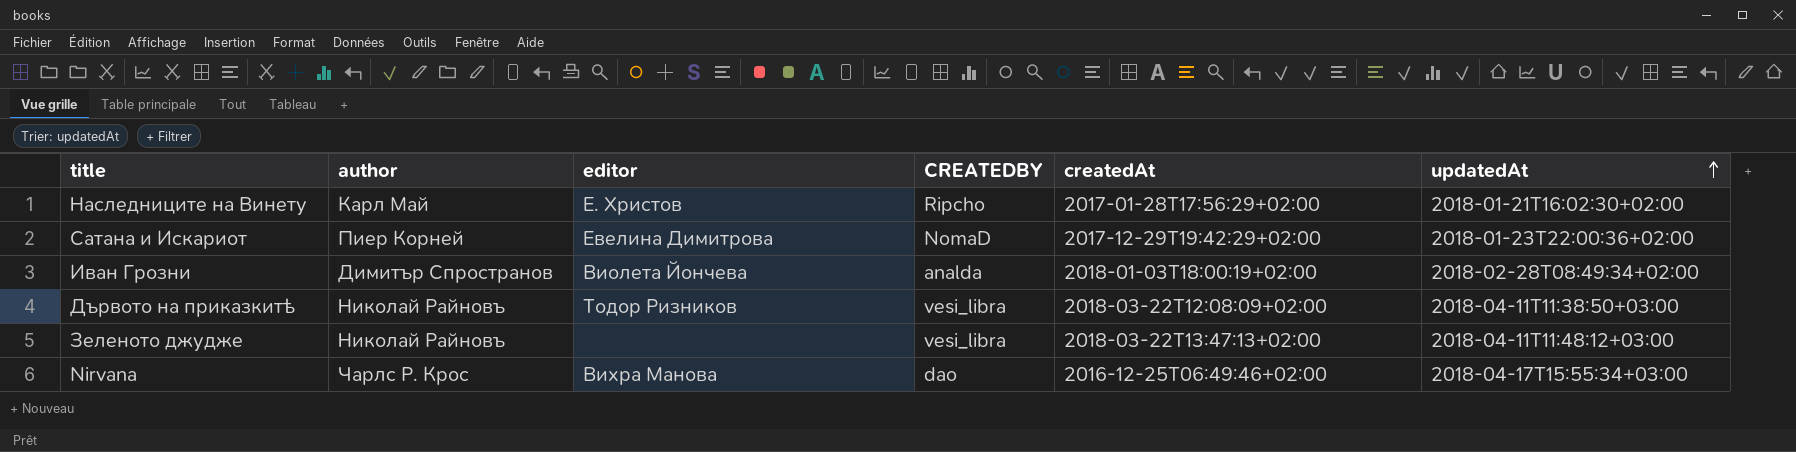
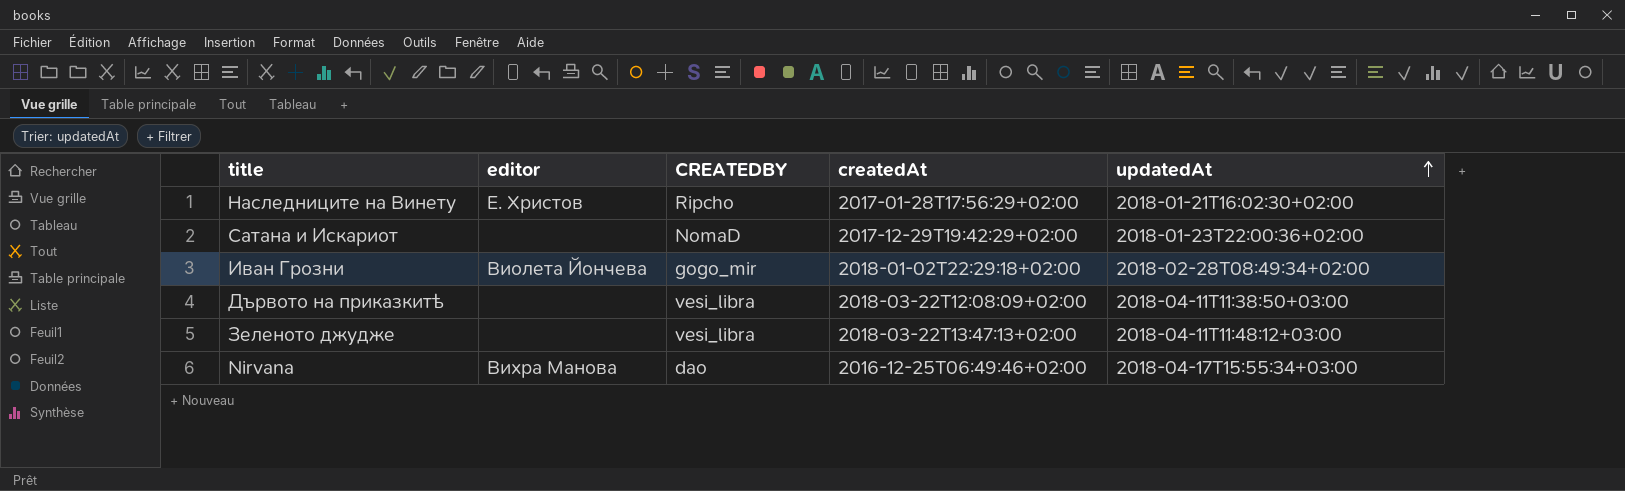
column author | position: 2 -> none
Сатана и Искариот | editor: Евелина Димитрова -> none
Иван Грозни | CREATEDBY: analda -> gogo_mir
Иван Грозни | createdAt: 2018-01-03T18:00:19+02:00 -> 2018-01-02T22:29:18+02:00
Дървото на приказкитѣ | editor: Тодор Ризников -> none

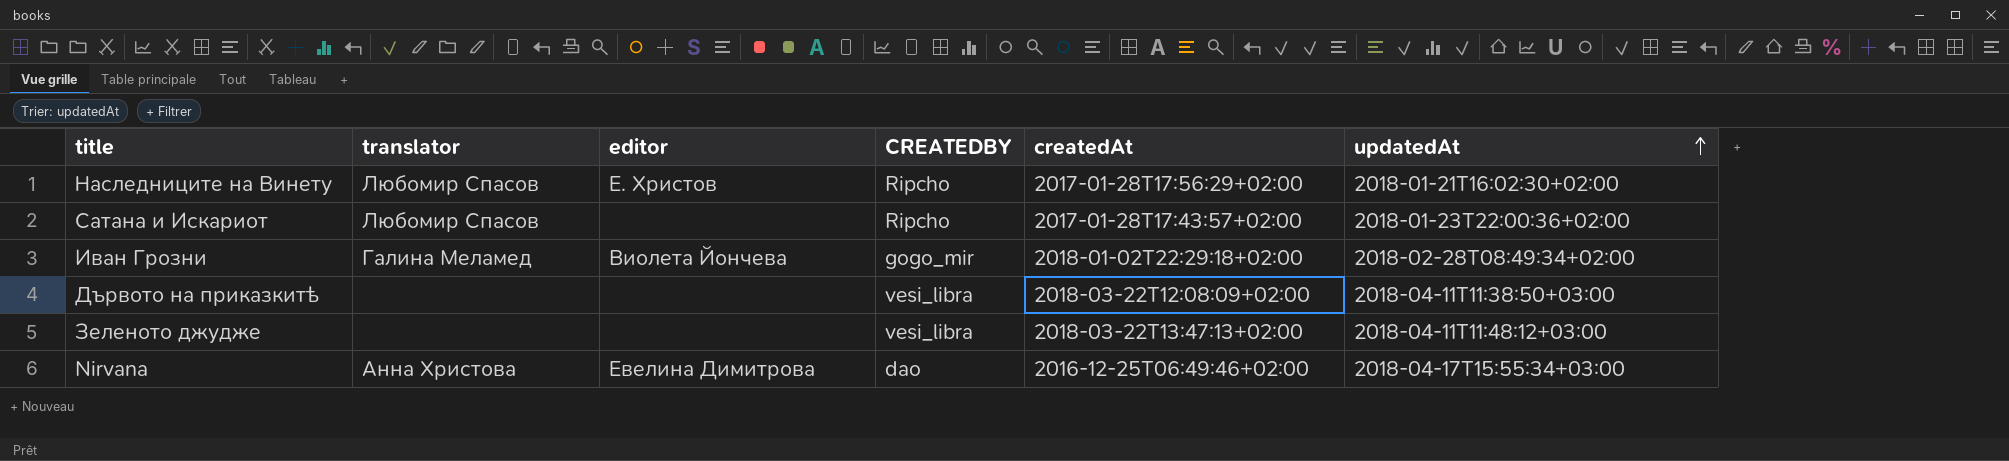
column translator | position: none -> 2
Сатана и Искариот | CREATEDBY: NomaD -> Ripcho
Сатана и Искариот | createdAt: 2017-12-29T19:42:29+02:00 -> 2017-01-28T17:43:57+02:00
Nirvana | editor: Вихра Манова -> Евелина Димитрова

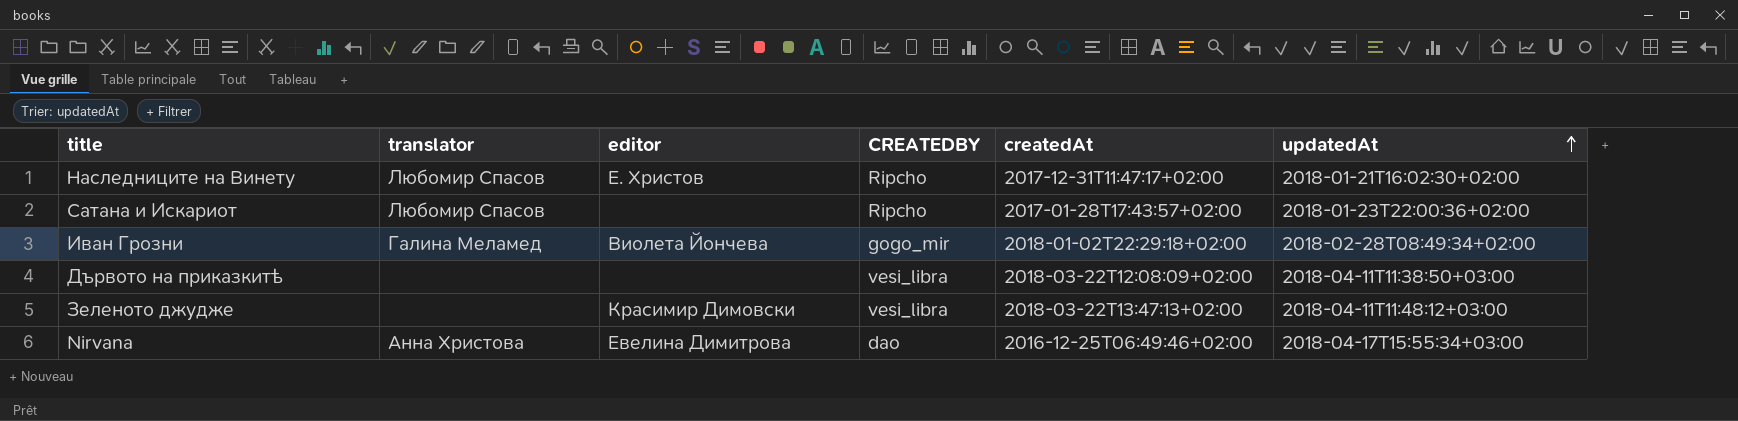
Наследниците на Винету | createdAt: 2017-01-28T17:56:29+02:00 -> 2017-12-31T11:47:17+02:00
Зеленото джудже | editor: none -> Красимир Димовски

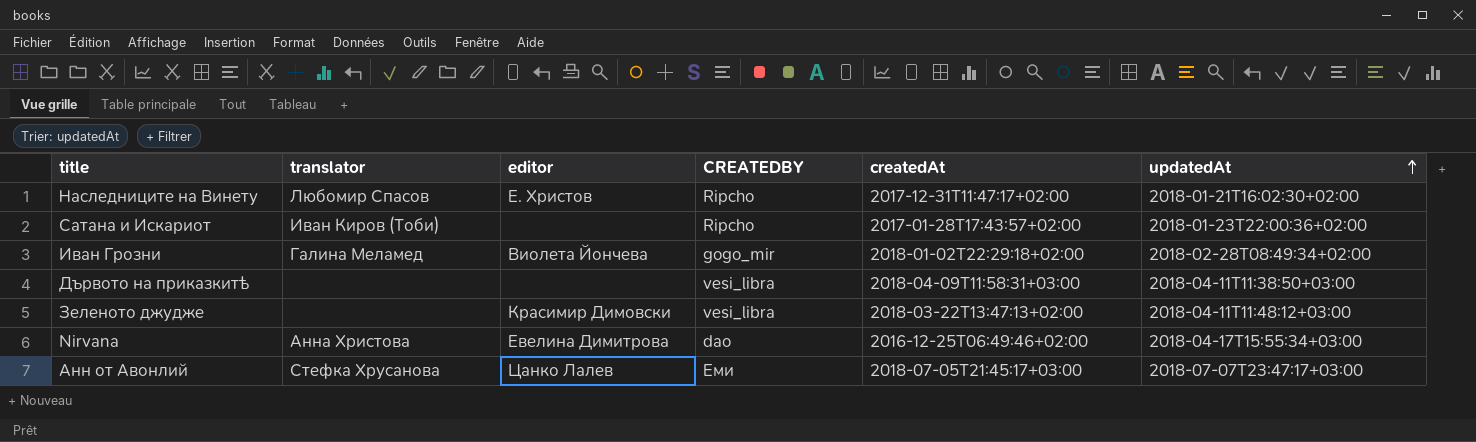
Сатана и Искариот | translator: Любомир Спасов -> Иван Киров (Тоби)
Дървото на приказкитѣ | createdAt: 2018-03-22T12:08:09+02:00 -> 2018-04-09T11:58:31+03:00
row Анн от Авонлий: none -> Стефка Хрусанова | Цанко Лалев | Еми | 2018-07-05T21:45:17+03:00 | 2018-07-07T23:47:17+03:00

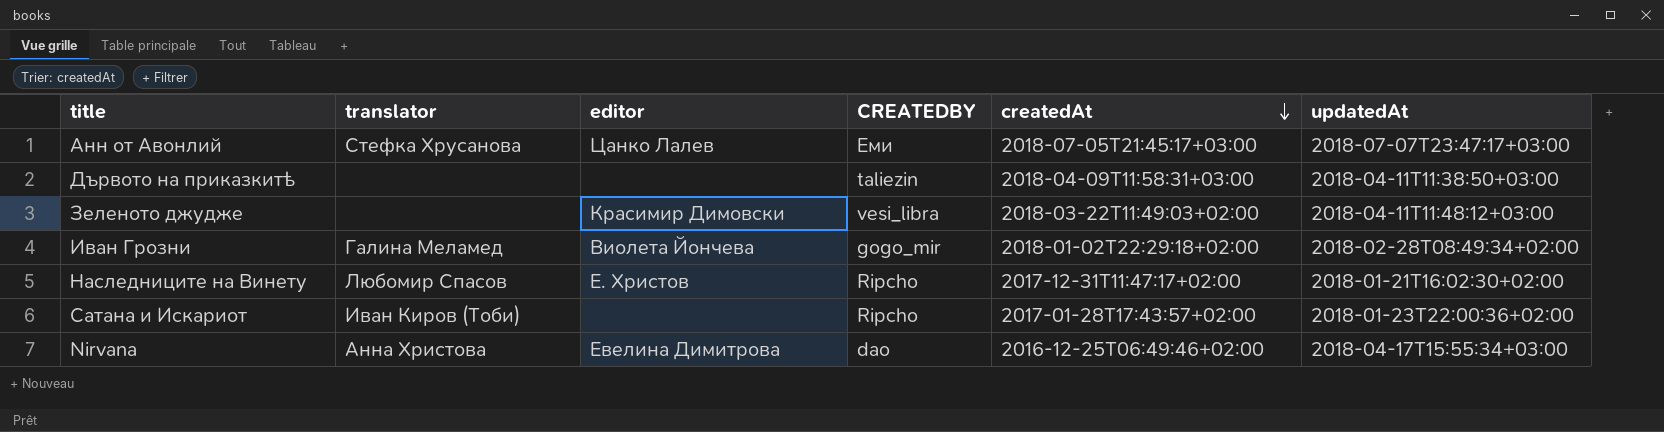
row order: updatedAt ascending -> createdAt descending
Дървото на приказкитѣ | CREATEDBY: vesi_libra -> taliezin
Зеленото джудже | createdAt: 2018-03-22T13:47:13+02:00 -> 2018-03-22T11:49:03+02:00

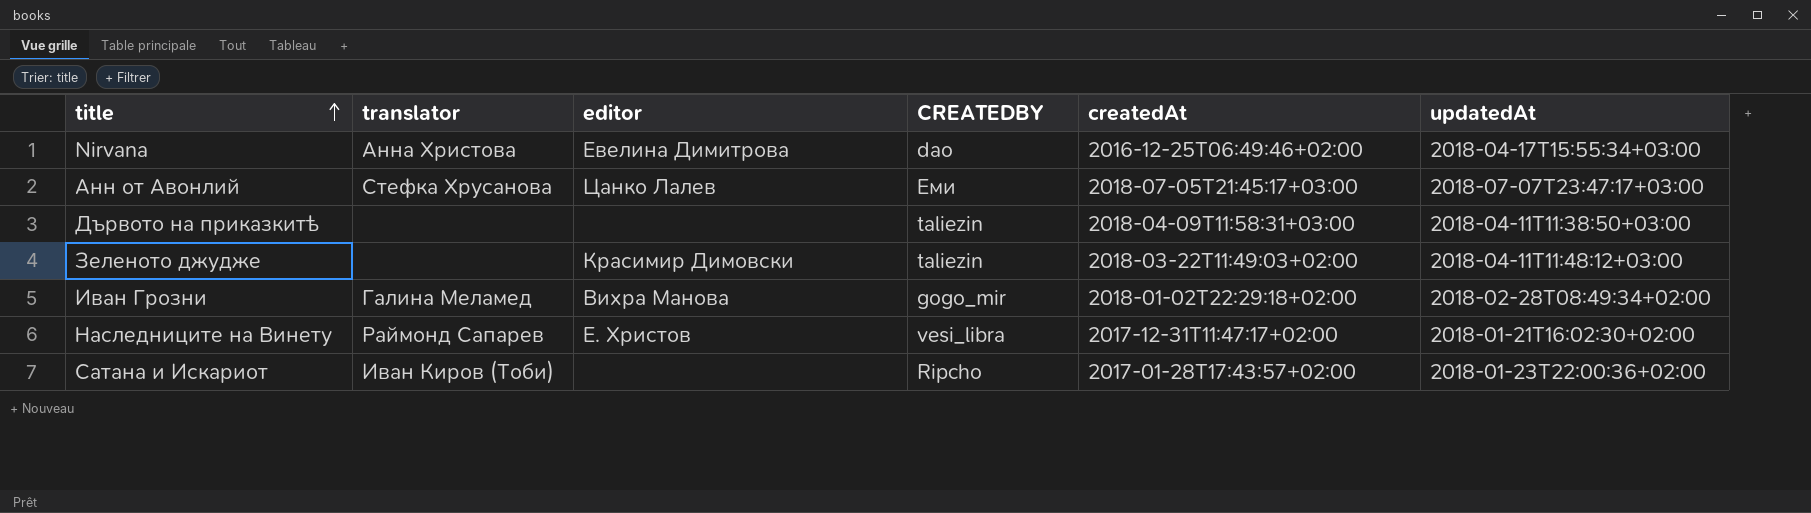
row order: createdAt descending -> title ascending
Зеленото джудже | CREATEDBY: vesi_libra -> taliezin
Иван Грозни | editor: Виолета Йончева -> Вихра Манова
Наследниците на Винету | translator: Любомир Спасов -> Раймонд Сапарев
Наследниците на Винету | CREATEDBY: Ripcho -> vesi_libra

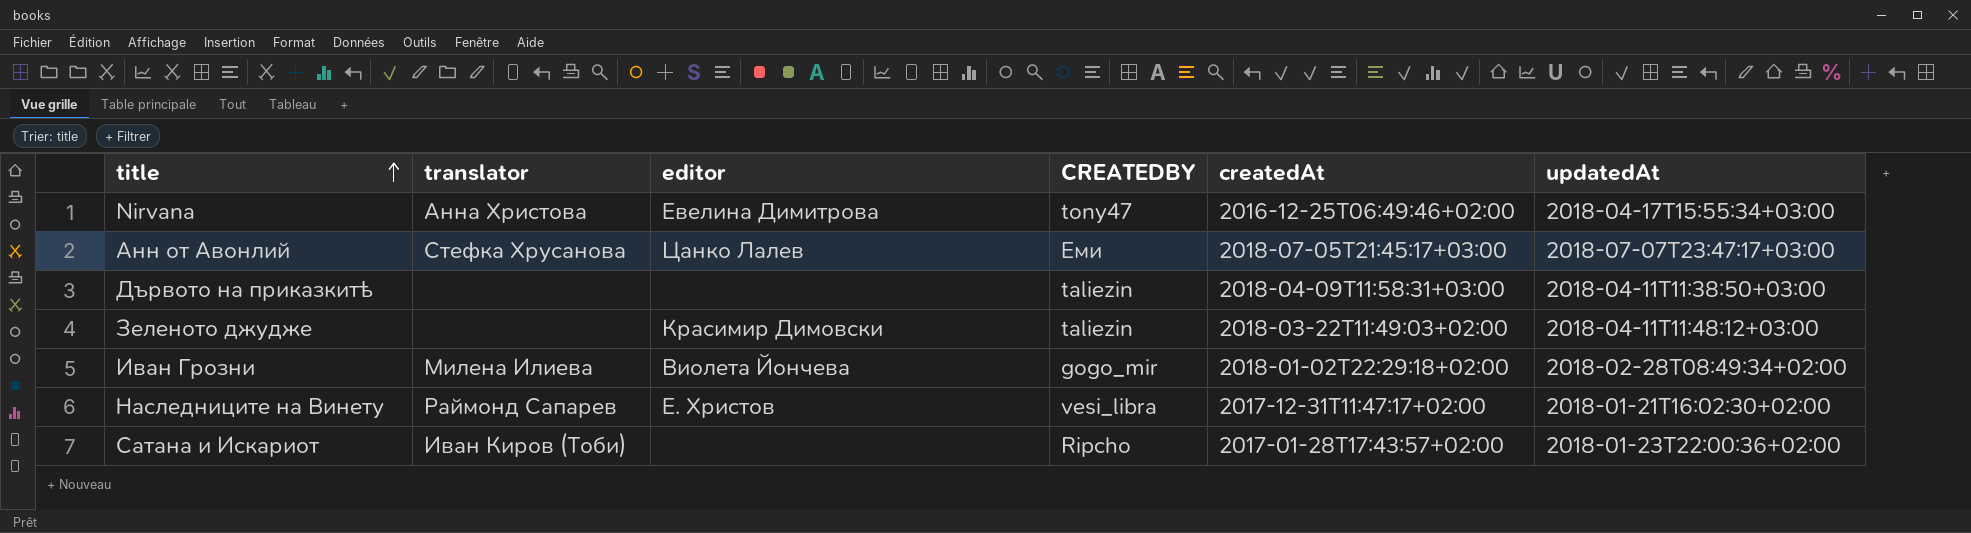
Nirvana | CREATEDBY: dao -> tony47
Иван Грозни | translator: Галина Меламед -> Милена Илиева
Иван Грозни | editor: Вихра Манова -> Виолета Йончева

